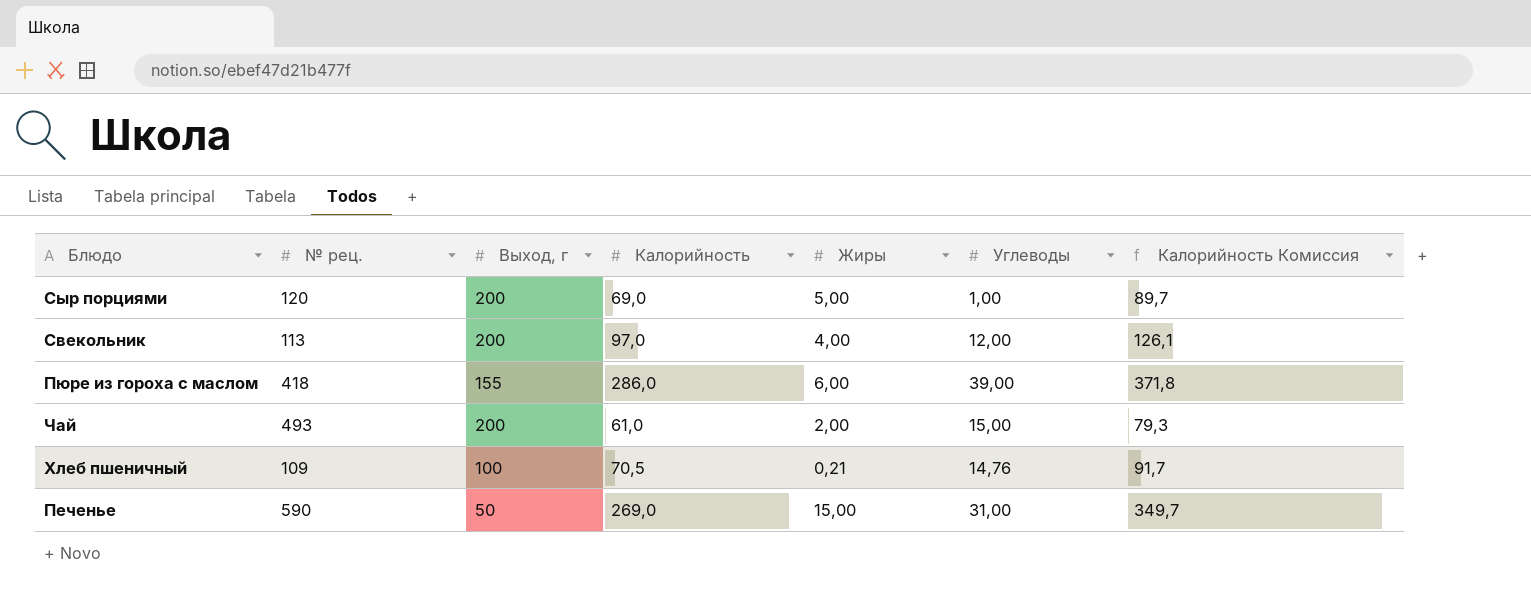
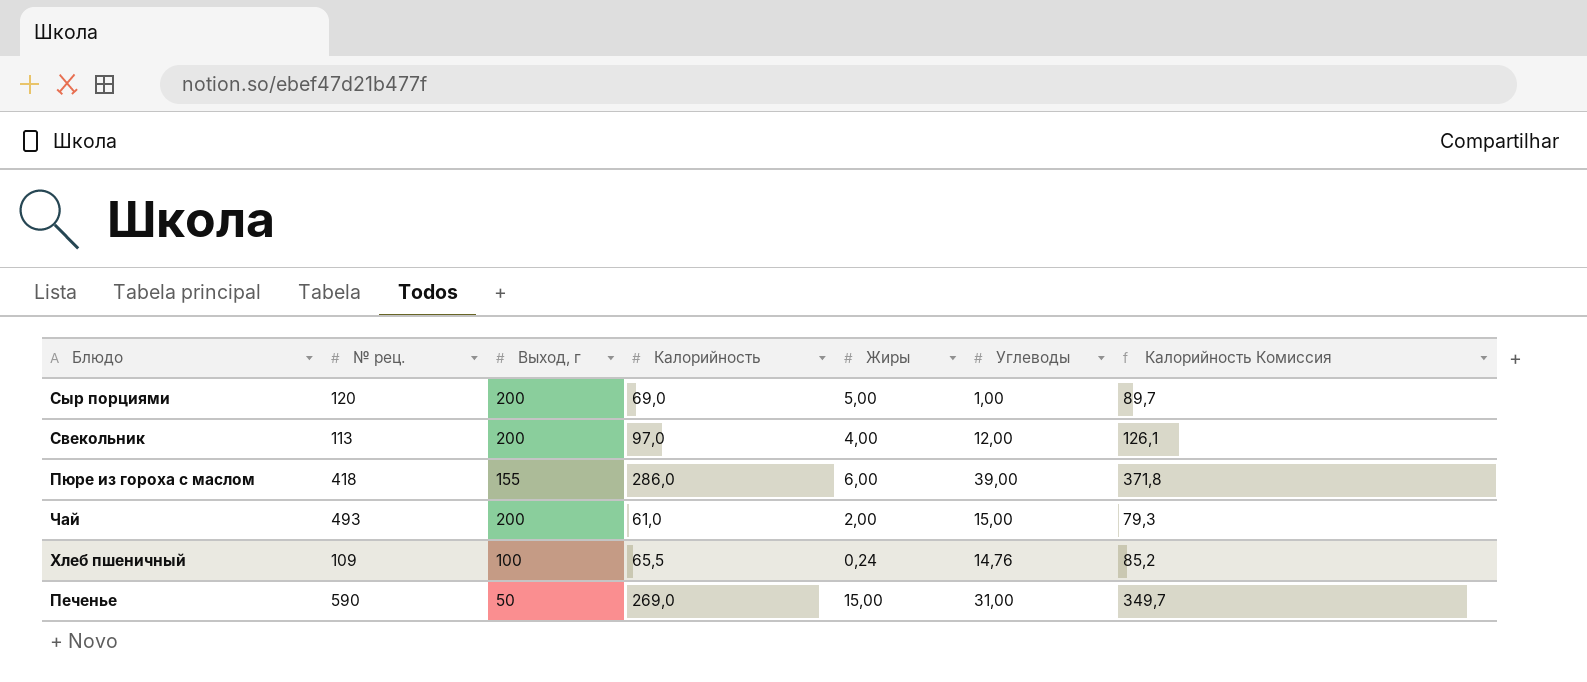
Хлеб пшеничный | Калорийность: 70,5 -> 65,5
Хлеб пшеничный | Жиры: 0,21 -> 0,24
Хлеб пшеничный | Калорийность Комиссия: 91,7 -> 85,2

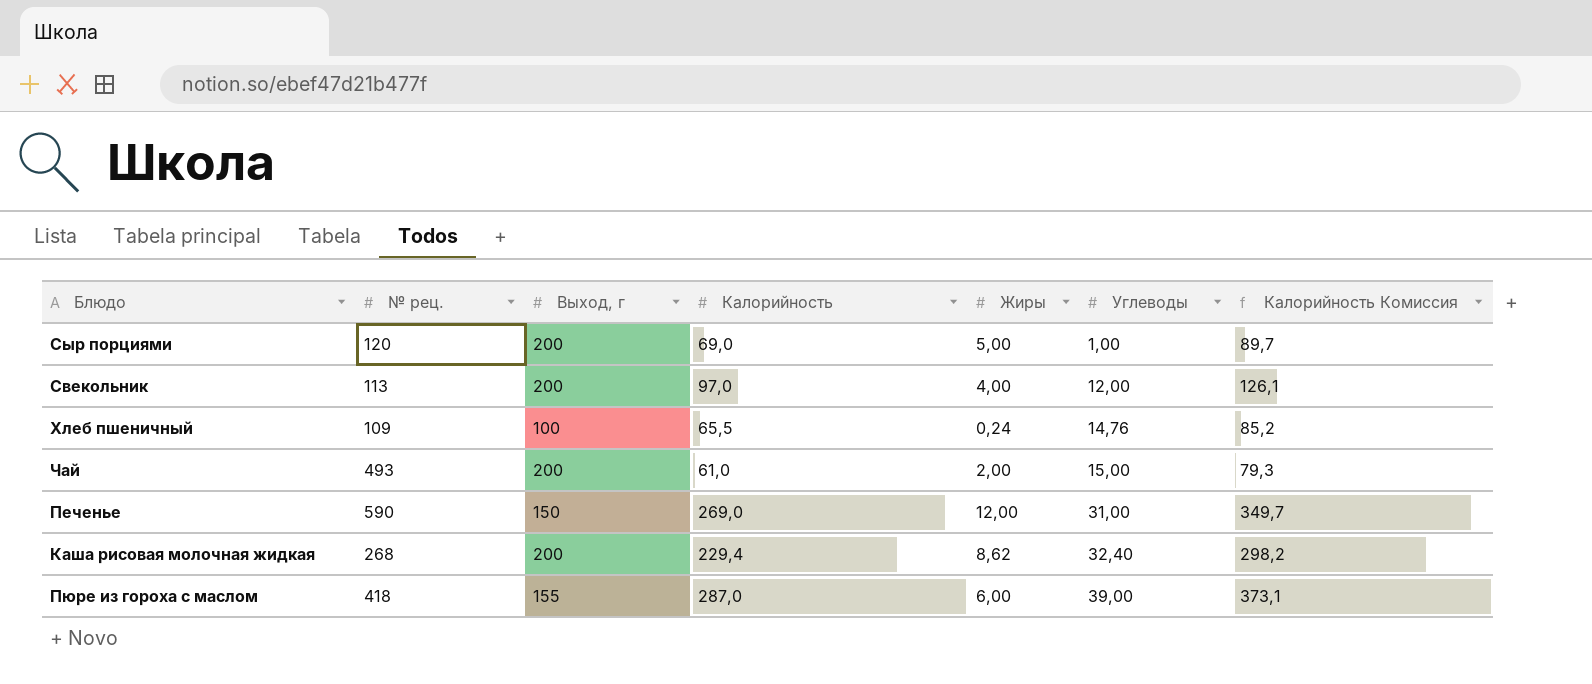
row order: none -> Углеводы ascending
Печенье | Выход, г: 50 -> 150
Печенье | Жиры: 15,00 -> 12,00
row Каша рисовая молочная жидкая: none -> 268 | 200 | 229,4 | 8,62 | 32,40 | 298,2
Пюре из гороха с маслом | Калорийность: 286,0 -> 287,0
Пюре из гороха с маслом | Калорийность Комиссия: 371,8 -> 373,1

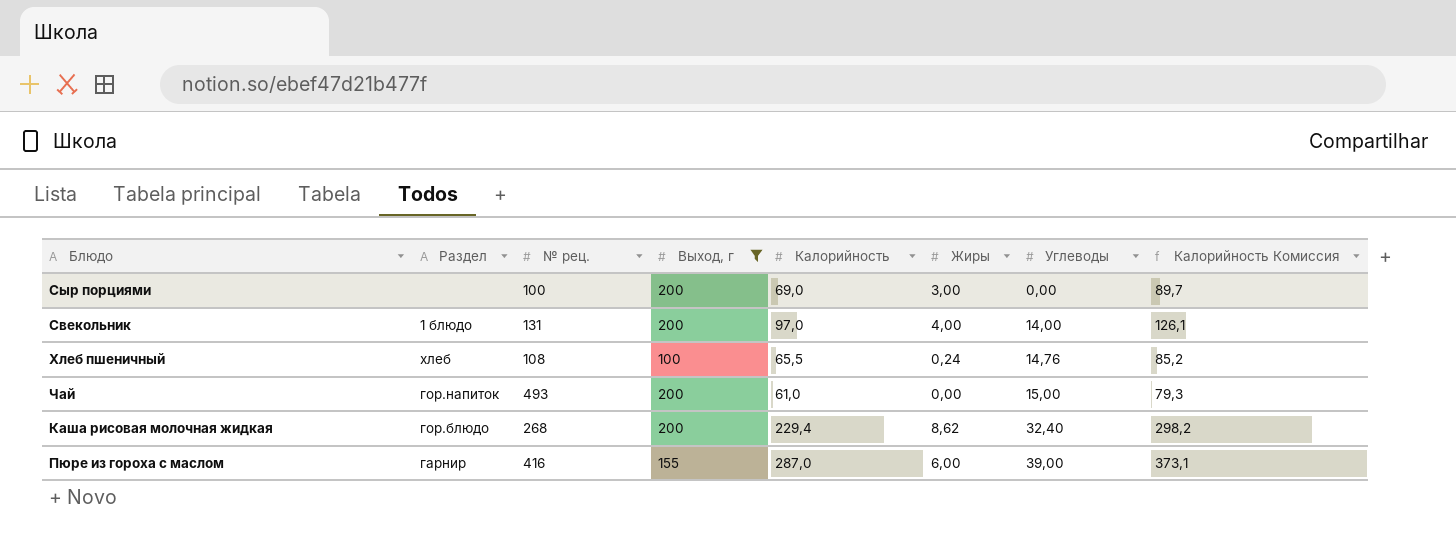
filter: none -> Выход, г != 150
column Раздел | position: none -> 2
Сыр порциями | № рец.: 120 -> 100
Сыр порциями | Жиры: 5,00 -> 3,00
Сыр порциями | Углеводы: 1,00 -> 0,00
Свекольник | № рец.: 113 -> 131
Свекольник | Углеводы: 12,00 -> 14,00
Хлеб пшеничный | № рец.: 109 -> 108
Чай | Жиры: 2,00 -> 0,00
Пюре из гороха с маслом | № рец.: 418 -> 416

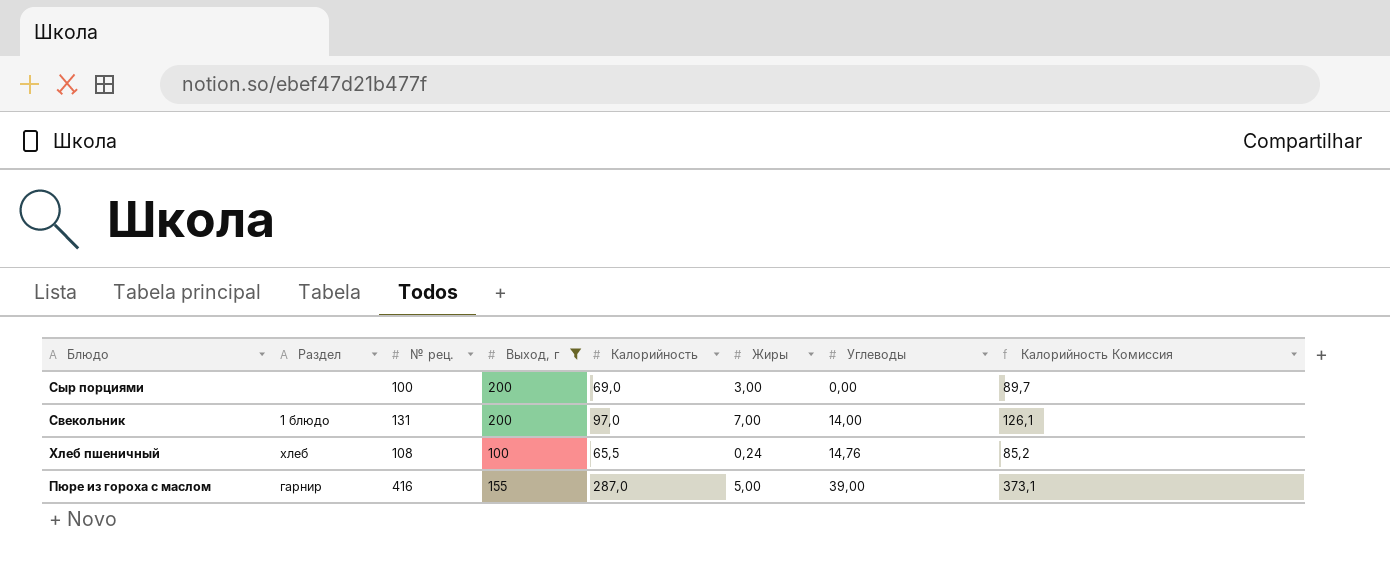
row Чай: гор.напиток | 493 | 200 | 61,0 | 0,00 | 15,00 | 79,3 -> none
row Каша рисовая молочная жидкая: гор.блюдо | 268 | 200 | 229,4 | 8,62 | 32,40 | 298,2 -> none
Свекольник | Жиры: 4,00 -> 7,00
Пюре из гороха с маслом | Жиры: 6,00 -> 5,00

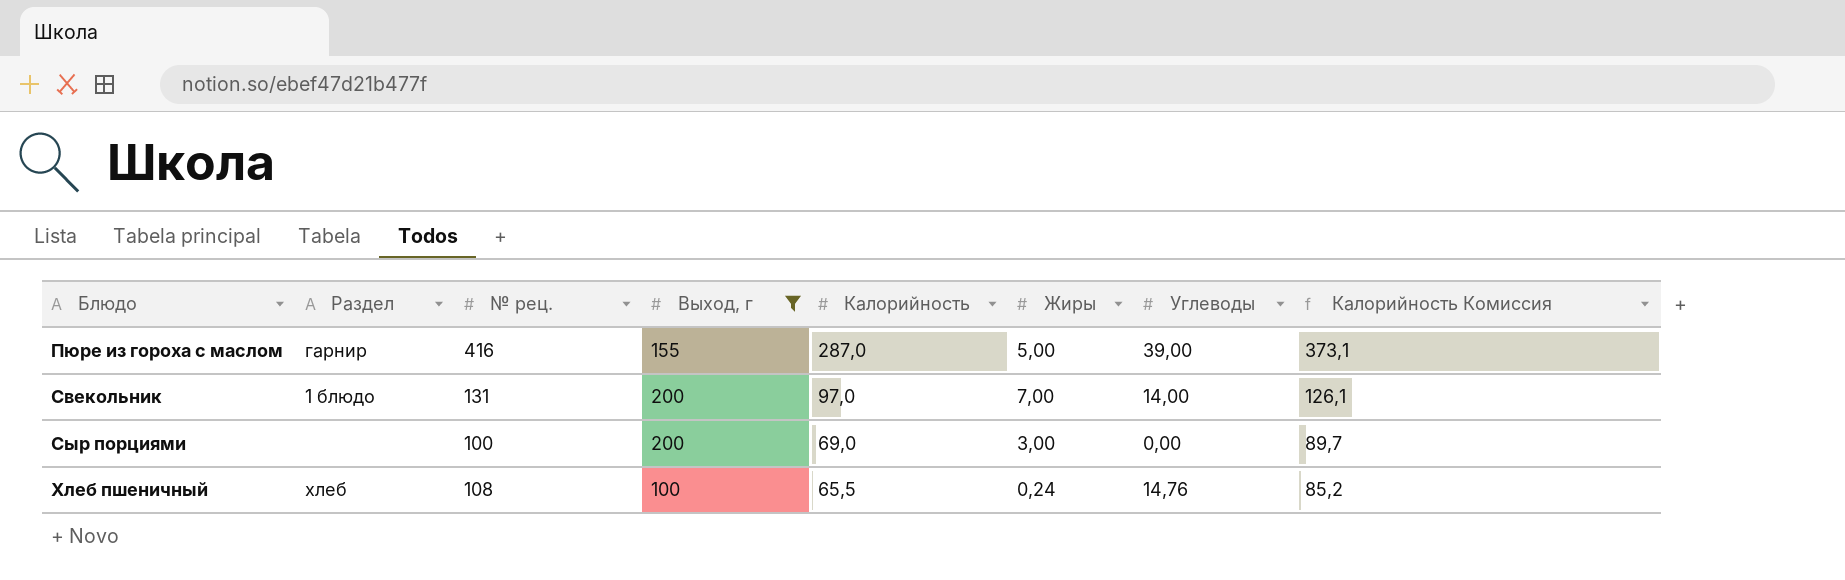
row order: Углеводы ascending -> Блюдо ascending

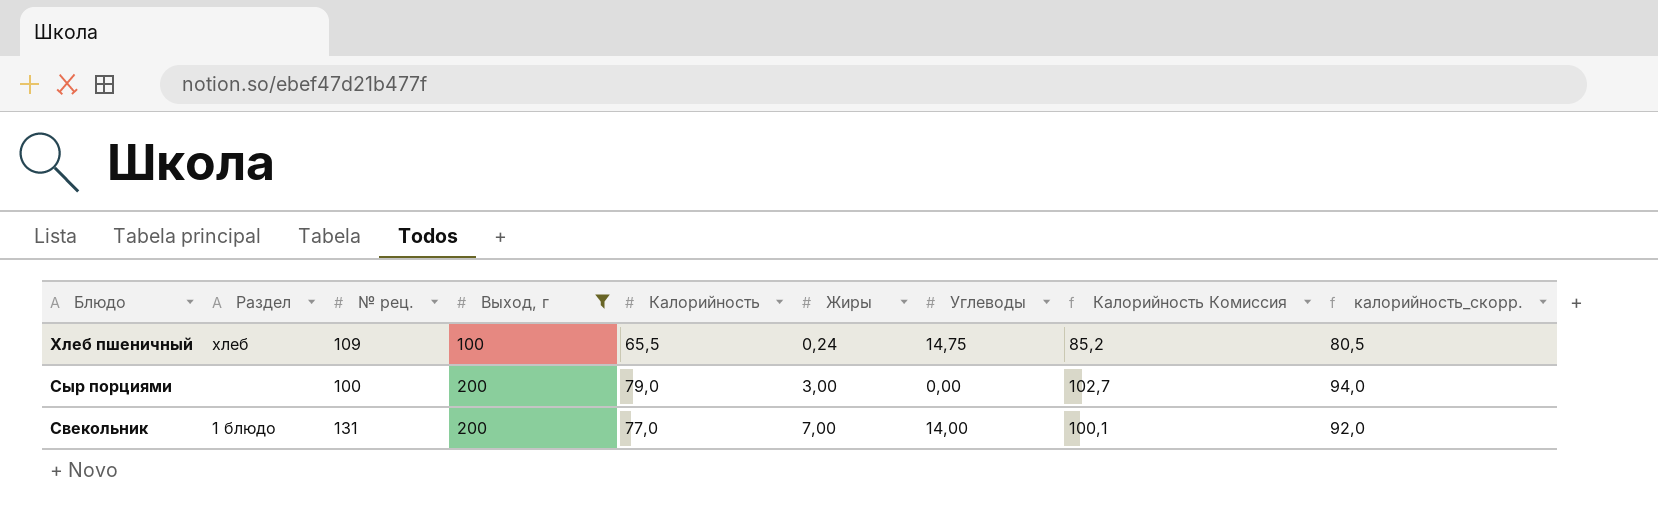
row order: Блюдо ascending -> Блюдо descending
column калорийность_скорр. | formula: none -> [Калорийность] + 15
row Пюре из гороха с маслом: гарнир | 416 | 155 | 287,0 | 5,00 | 39,00 | 373,1 -> none
Хлеб пшеничный | № рец.: 108 -> 109
Хлеб пшеничный | Углеводы: 14,76 -> 14,75
Сыр порциями | Калорийность: 69,0 -> 79,0
Сыр порциями | Калорийность Комиссия: 89,7 -> 102,7
Свекольник | Калорийность: 97,0 -> 77,0
Свекольник | Калорийность Комиссия: 126,1 -> 100,1

